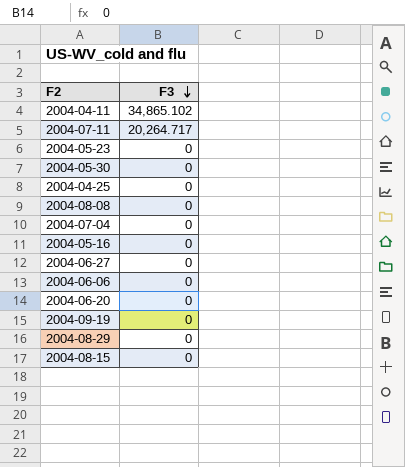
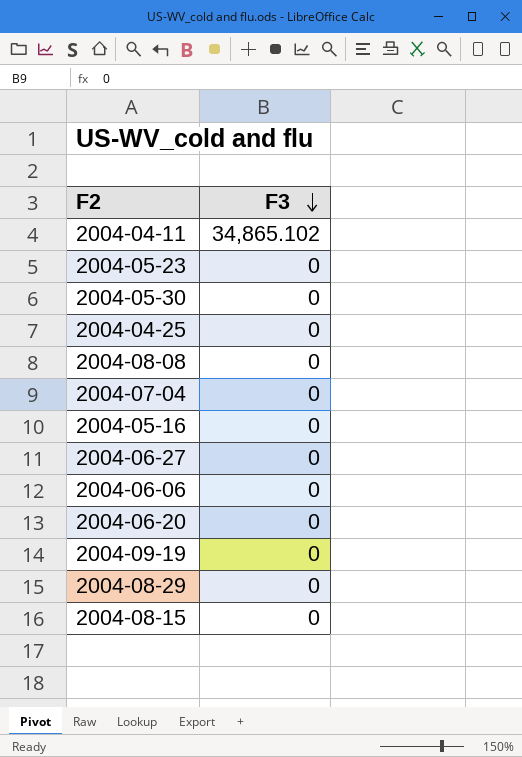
row 2004-07-11: 20,264.717 -> none

